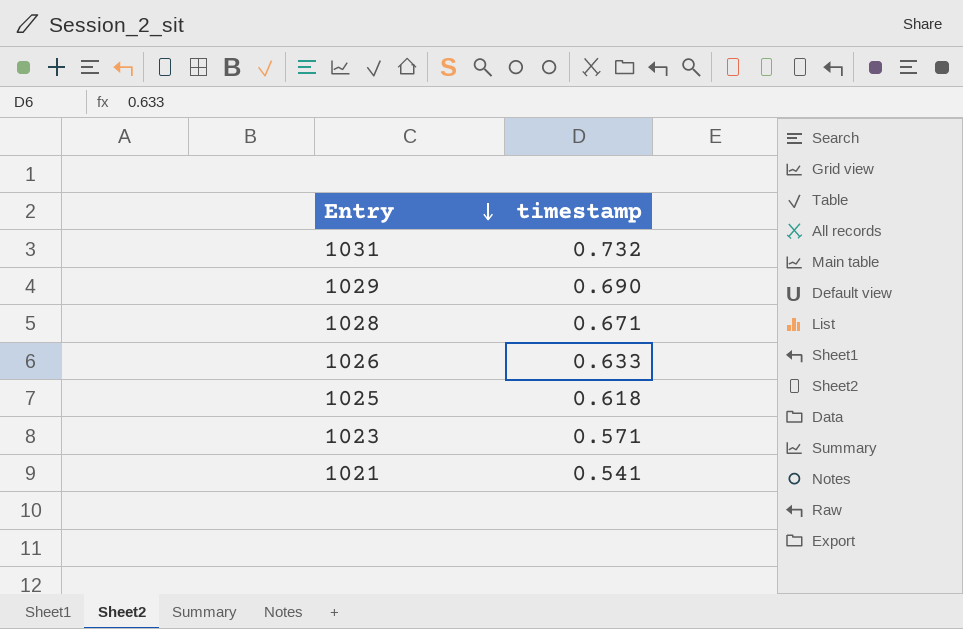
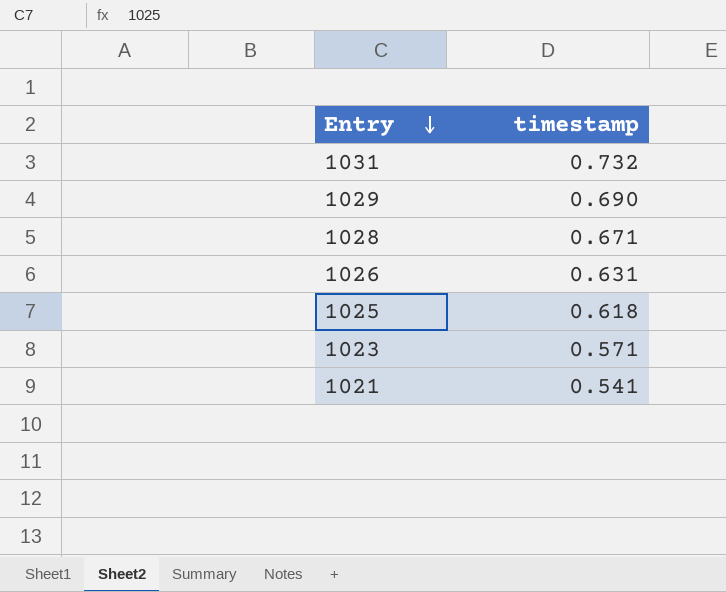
1026 | timestamp: 0.633 -> 0.631

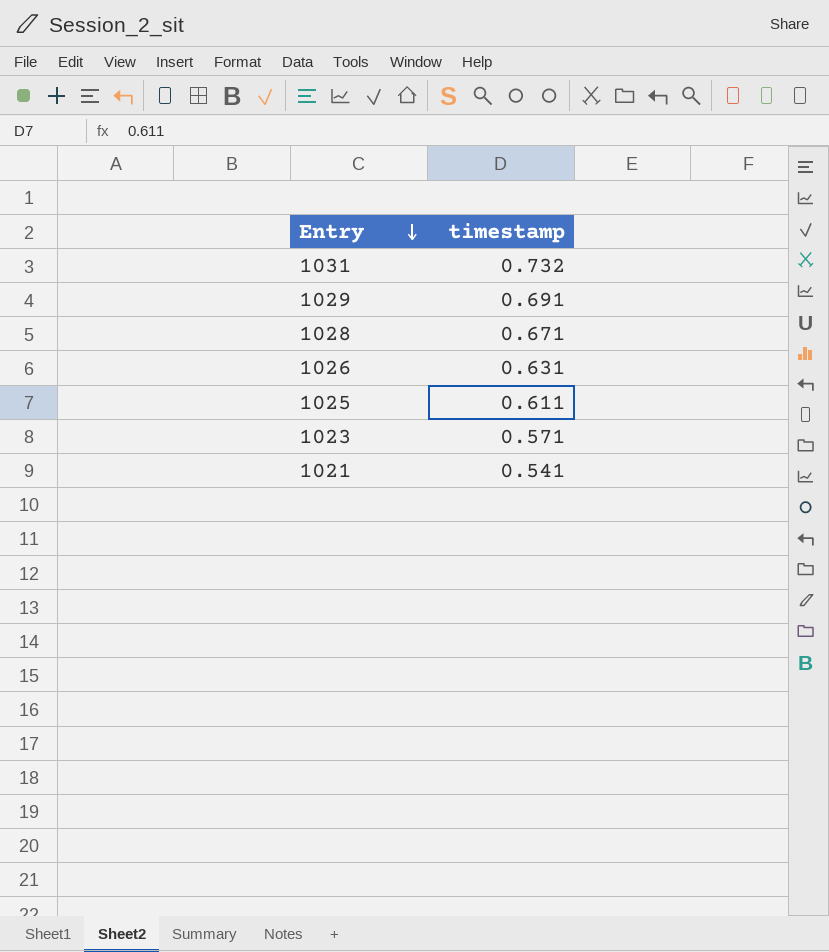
1029 | timestamp: 0.690 -> 0.691
1025 | timestamp: 0.618 -> 0.611

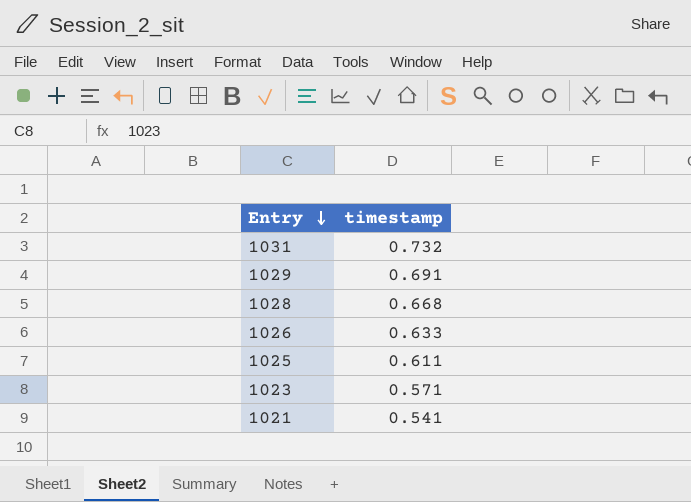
1028 | timestamp: 0.671 -> 0.668
1026 | timestamp: 0.631 -> 0.633

